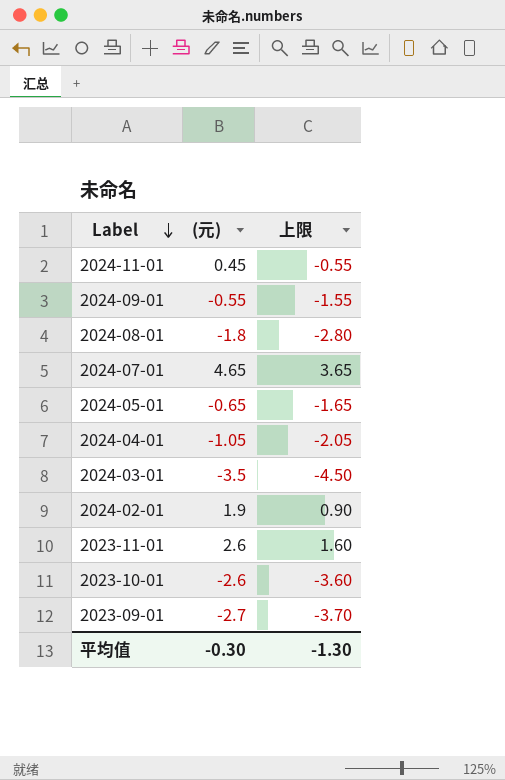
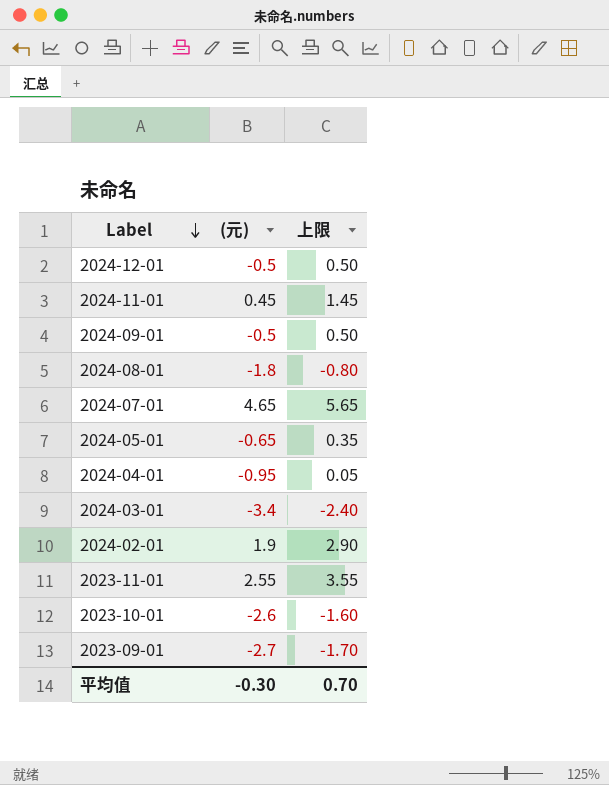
column 上限 | formula: [(元)] - 1 -> [(元)] + 1
row 2024-12-01: none -> -0.5 | 0.50
2024-09-01 | (元): -0.55 -> -0.5
2024-04-01 | (元): -1.05 -> -0.95
2024-03-01 | (元): -3.5 -> -3.4
2023-11-01 | (元): 2.6 -> 2.55
平均值 | 上限: -1.30 -> 0.70

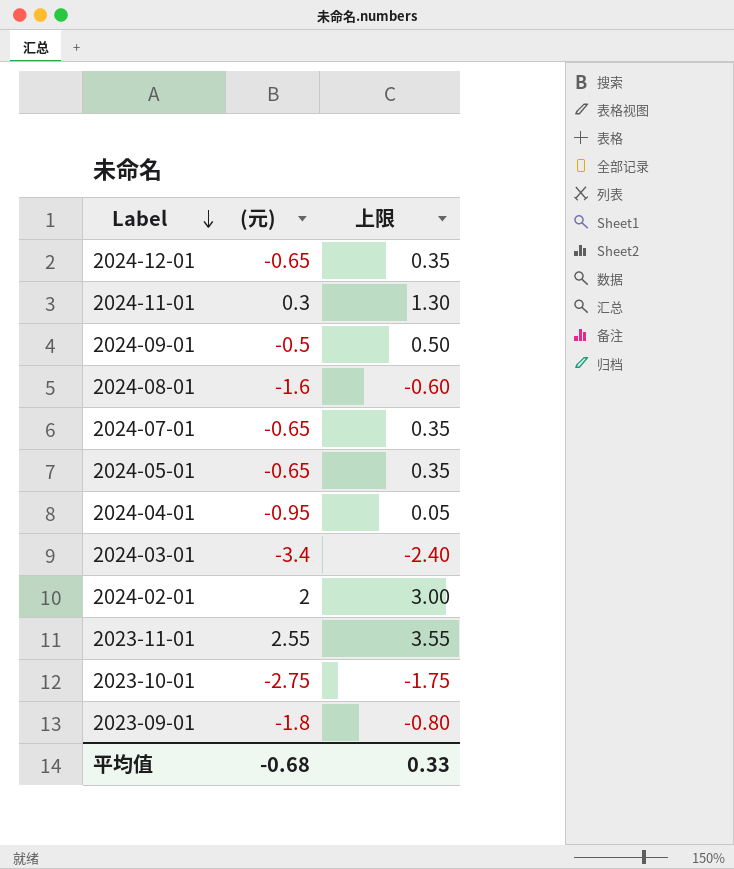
2024-12-01 | (元): -0.5 -> -0.65
2024-12-01 | 上限: 0.50 -> 0.35
2024-11-01 | (元): 0.45 -> 0.3
2024-11-01 | 上限: 1.45 -> 1.30
2024-08-01 | (元): -1.8 -> -1.6
2024-08-01 | 上限: -0.80 -> -0.60
2024-07-01 | (元): 4.65 -> -0.65
2024-07-01 | 上限: 5.65 -> 0.35
2024-02-01 | (元): 1.9 -> 2
2024-02-01 | 上限: 2.90 -> 3.00
2023-10-01 | (元): -2.6 -> -2.75
2023-10-01 | 上限: -1.60 -> -1.75
2023-09-01 | (元): -2.7 -> -1.8
2023-09-01 | 上限: -1.70 -> -0.80
平均值 | (元): -0.30 -> -0.68
平均值 | 上限: 0.70 -> 0.33

